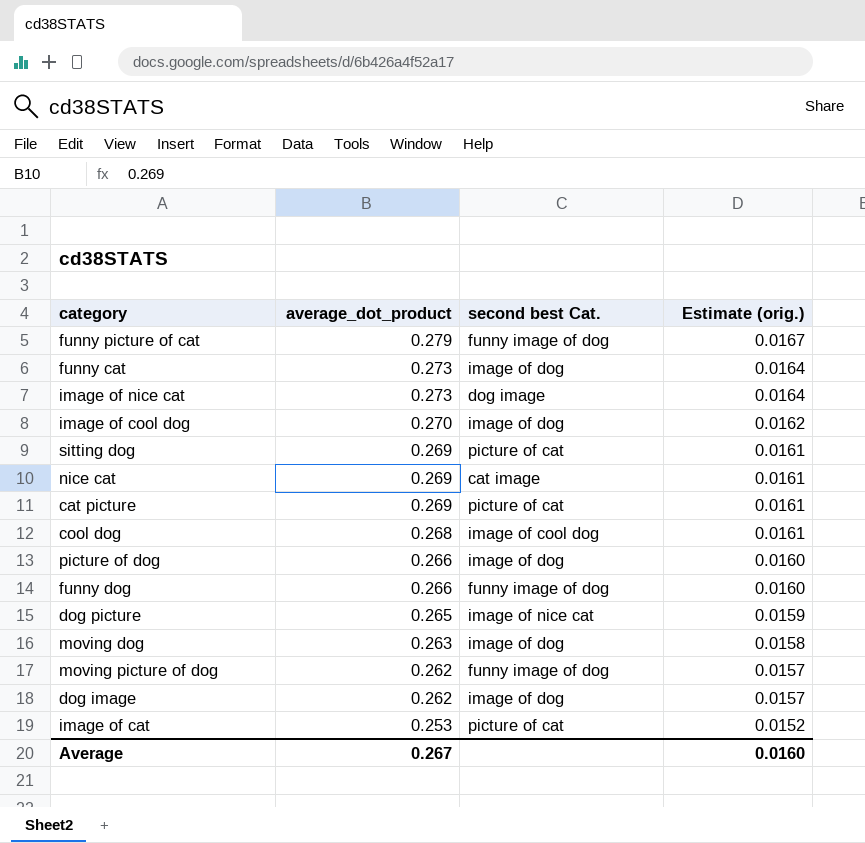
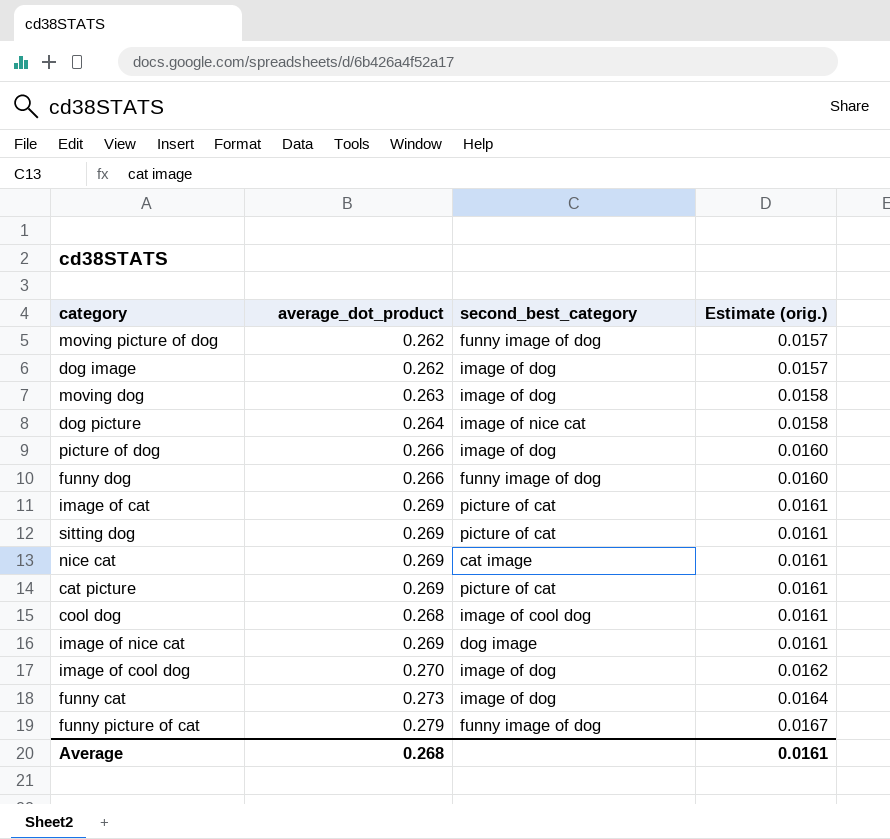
row order: average_dot_product descending -> Estimate (orig.) ascending
column name: second best Cat. -> second_best_category
dog picture | average_dot_product: 0.265 -> 0.264
dog picture | Estimate (orig.): 0.0159 -> 0.0158
image of cat | average_dot_product: 0.253 -> 0.269
image of cat | Estimate (orig.): 0.0152 -> 0.0161
image of nice cat | average_dot_product: 0.273 -> 0.269
image of nice cat | Estimate (orig.): 0.0164 -> 0.0161
Average | average_dot_product: 0.267 -> 0.268
Average | Estimate (orig.): 0.0160 -> 0.0161

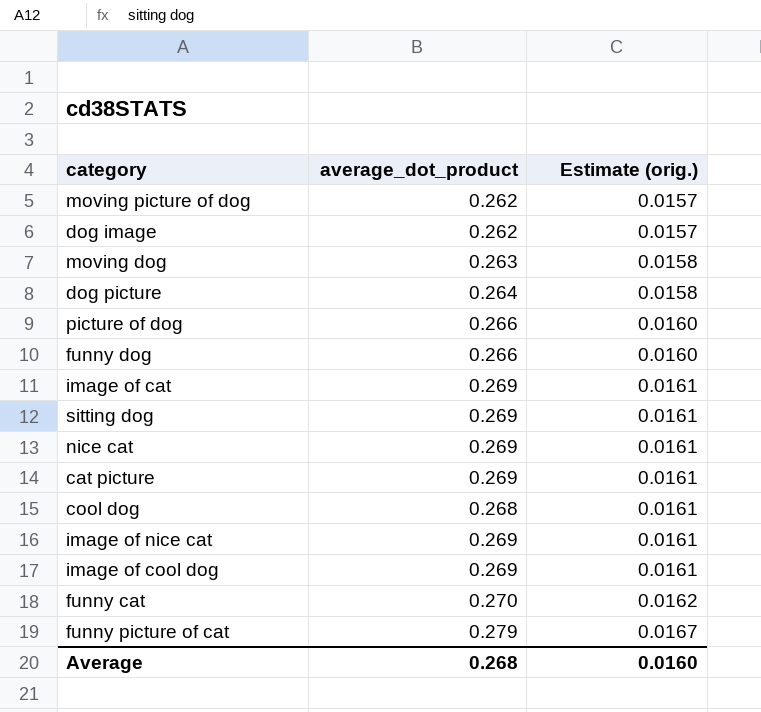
column second_best_category | position: 3 -> none
image of cool dog | average_dot_product: 0.270 -> 0.269
image of cool dog | Estimate (orig.): 0.0162 -> 0.0161
funny cat | average_dot_product: 0.273 -> 0.270
funny cat | Estimate (orig.): 0.0164 -> 0.0162
Average | Estimate (orig.): 0.0161 -> 0.0160

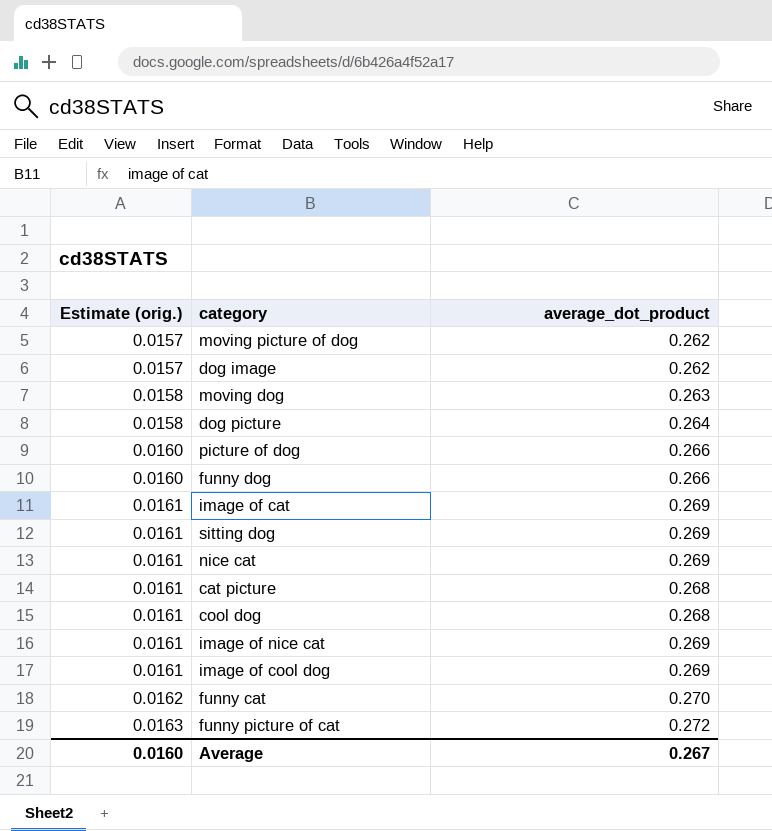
column Estimate (orig.) | position: 3 -> 1
cat picture | average_dot_product: 0.269 -> 0.268
funny picture of cat | Estimate (orig.): 0.0167 -> 0.0163
funny picture of cat | average_dot_product: 0.279 -> 0.272
Average | average_dot_product: 0.268 -> 0.267

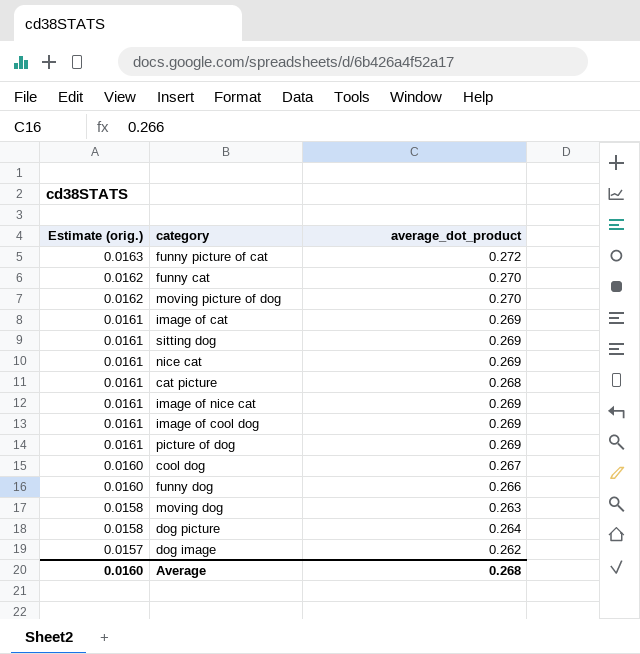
row order: Estimate (orig.) ascending -> Estimate (orig.) descending
moving picture of dog | Estimate (orig.): 0.0157 -> 0.0162
moving picture of dog | average_dot_product: 0.262 -> 0.270
picture of dog | Estimate (orig.): 0.0160 -> 0.0161
picture of dog | average_dot_product: 0.266 -> 0.269
cool dog | Estimate (orig.): 0.0161 -> 0.0160
cool dog | average_dot_product: 0.268 -> 0.267
Average | average_dot_product: 0.267 -> 0.268

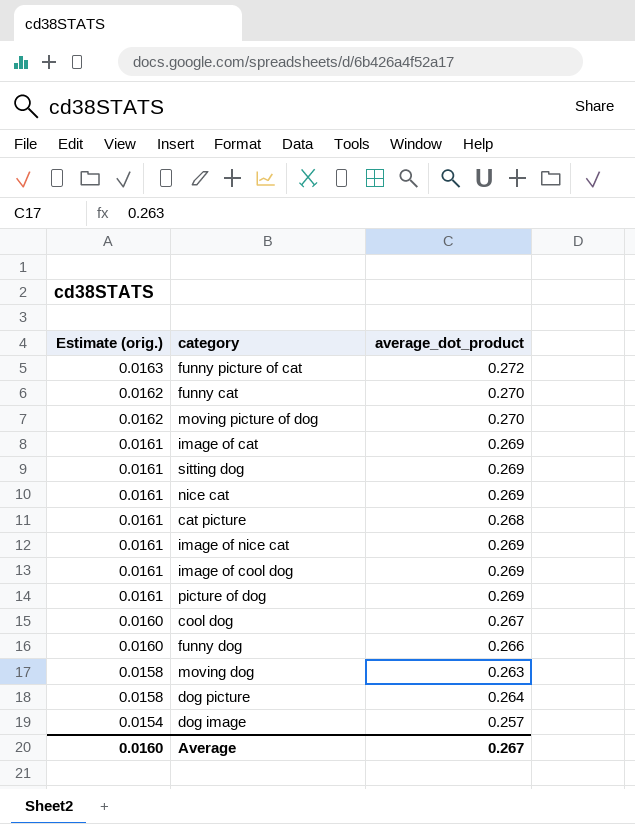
dog image | Estimate (orig.): 0.0157 -> 0.0154
dog image | average_dot_product: 0.262 -> 0.257
Average | average_dot_product: 0.268 -> 0.267

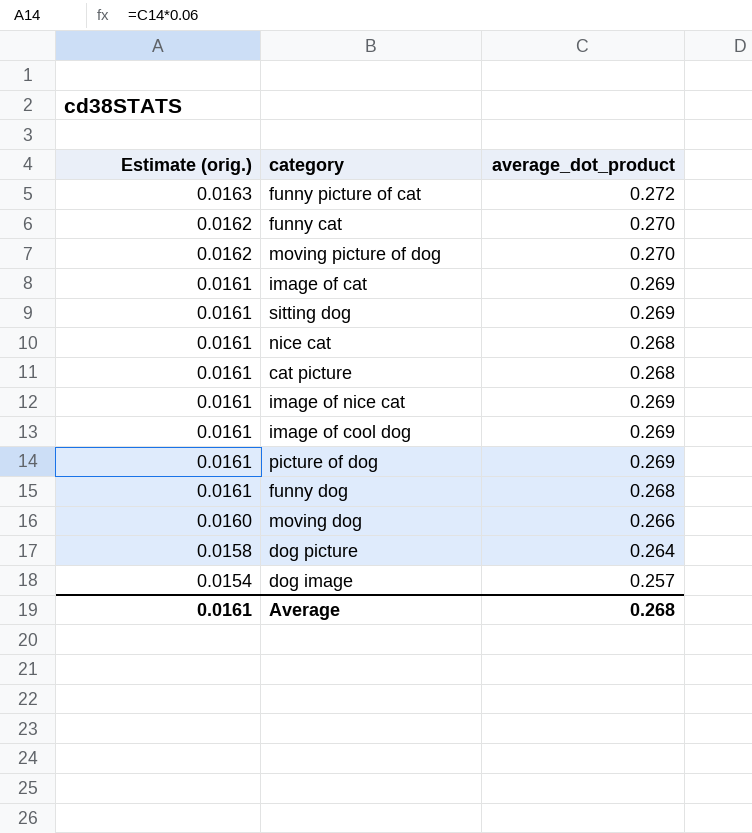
row cool dog: 0.0160 | 0.267 -> none
nice cat | average_dot_product: 0.269 -> 0.268
funny dog | Estimate (orig.): 0.0160 -> 0.0161
funny dog | average_dot_product: 0.266 -> 0.268
moving dog | Estimate (orig.): 0.0158 -> 0.0160
moving dog | average_dot_product: 0.263 -> 0.266
Average | Estimate (orig.): 0.0160 -> 0.0161
Average | average_dot_product: 0.267 -> 0.268

